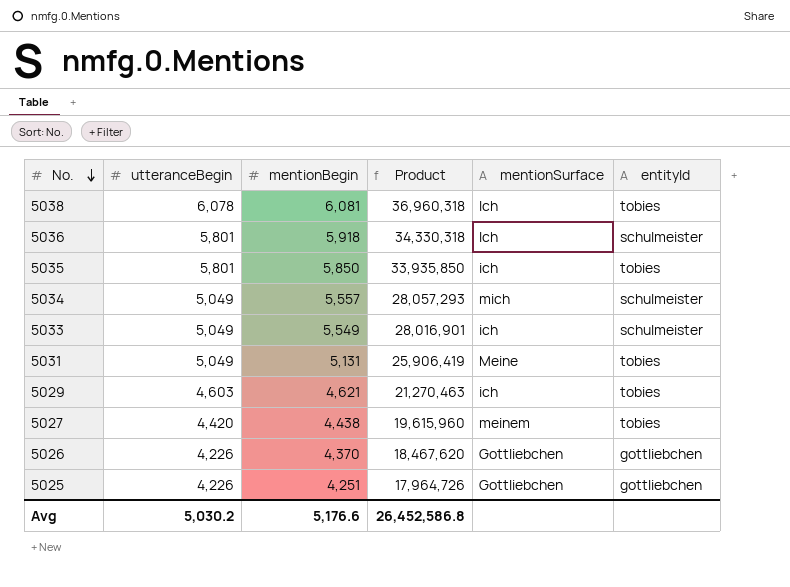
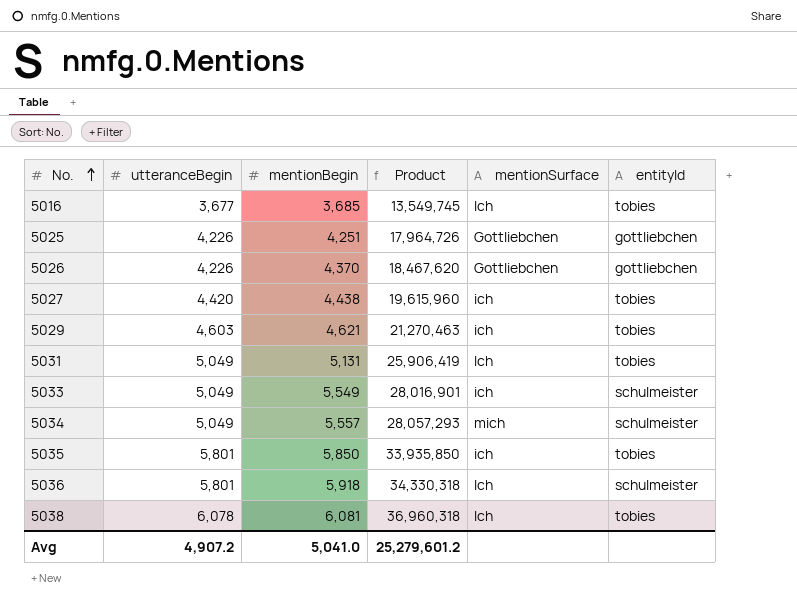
row order: No. descending -> No. ascending
row 5016: none -> 3,677 | 3,685 | 13,549,745 | Ich | tobies
5027 | mentionSurface: meinem -> ich
5031 | mentionSurface: Meine -> Ich
Avg | utteranceBegin: 5,030.2 -> 4,907.2
Avg | mentionBegin: 5,176.6 -> 5,041.0
Avg | Product: 26,452,586.8 -> 25,279,601.2

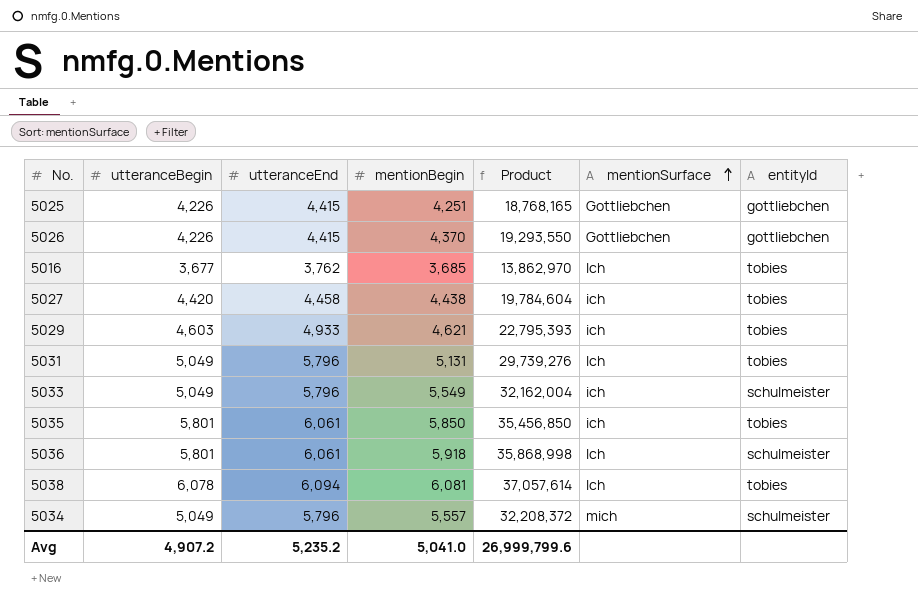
row order: No. ascending -> mentionSurface ascending
column utteranceEnd | position: none -> 3
column Product | formula: [utteranceBegin] * [mentionBegin] -> [utteranceEnd] * [mentionBegin]
Avg | Product: 25,279,601.2 -> 26,999,799.6

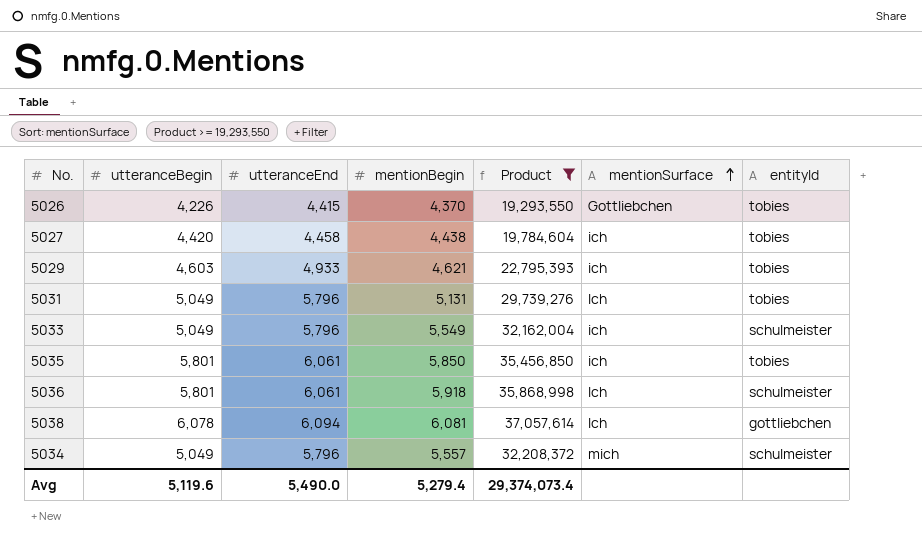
filter: none -> Product >= 19,293,550
5026 | entityId: gottliebchen -> tobies
5038 | entityId: tobies -> gottliebchen
Avg | utteranceBegin: 4,907.2 -> 5,119.6
Avg | utteranceEnd: 5,235.2 -> 5,490.0
Avg | mentionBegin: 5,041.0 -> 5,279.4
Avg | Product: 26,999,799.6 -> 29,374,073.4

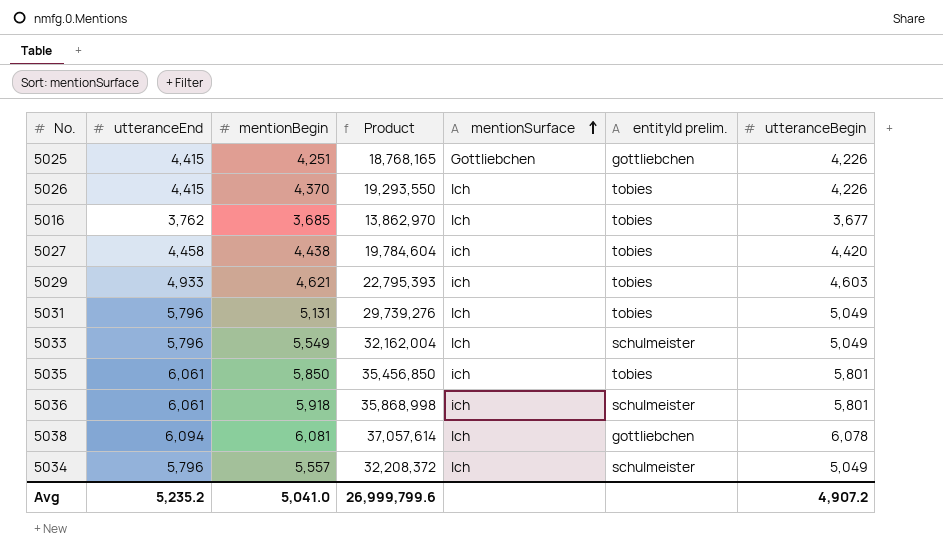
filter: Product >= 19,293,550 -> none
column name: entityId -> entityId prelim.
column utteranceBegin | position: 2 -> 7
5026 | mentionSurface: Gottliebchen -> Ich
5033 | mentionSurface: ich -> Ich
5036 | mentionSurface: Ich -> ich
5034 | mentionSurface: mich -> Ich
Avg | utteranceEnd: 5,490.0 -> 5,235.2
Avg | mentionBegin: 5,279.4 -> 5,041.0
Avg | Product: 29,374,073.4 -> 26,999,799.6
Avg | utteranceBegin: 5,119.6 -> 4,907.2

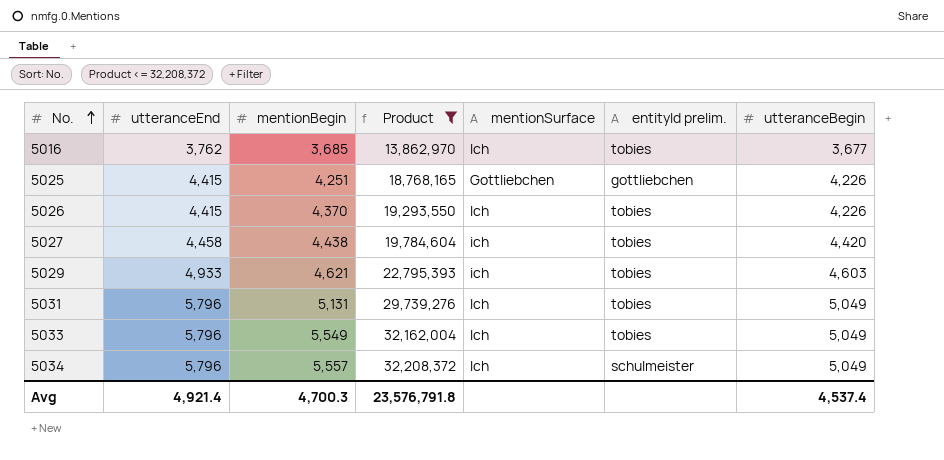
filter: none -> Product <= 32,208,372
row order: mentionSurface ascending -> No. ascending
5033 | entityId prelim.: schulmeister -> tobies
Avg | utteranceEnd: 5,235.2 -> 4,921.4
Avg | mentionBegin: 5,041.0 -> 4,700.3
Avg | Product: 26,999,799.6 -> 23,576,791.8
Avg | utteranceBegin: 4,907.2 -> 4,537.4

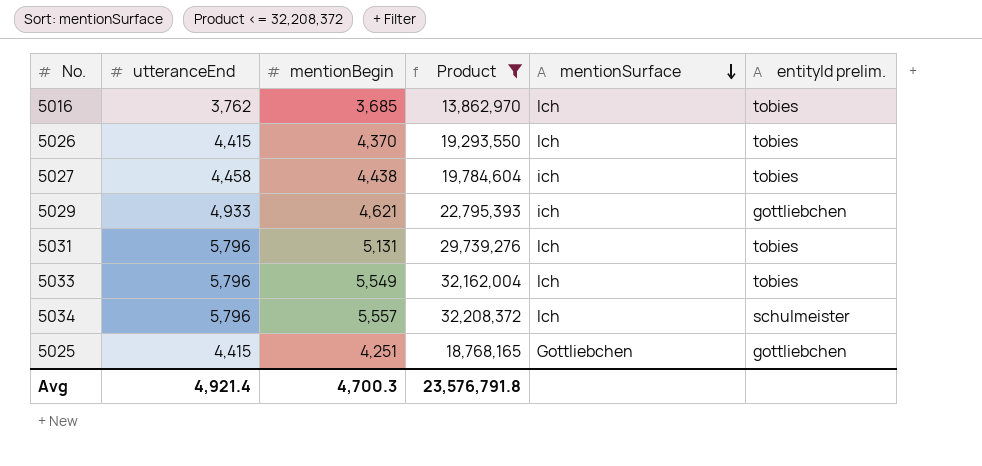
row order: No. ascending -> mentionSurface descending
column utteranceBegin | position: 7 -> none
5029 | entityId prelim.: tobies -> gottliebchen

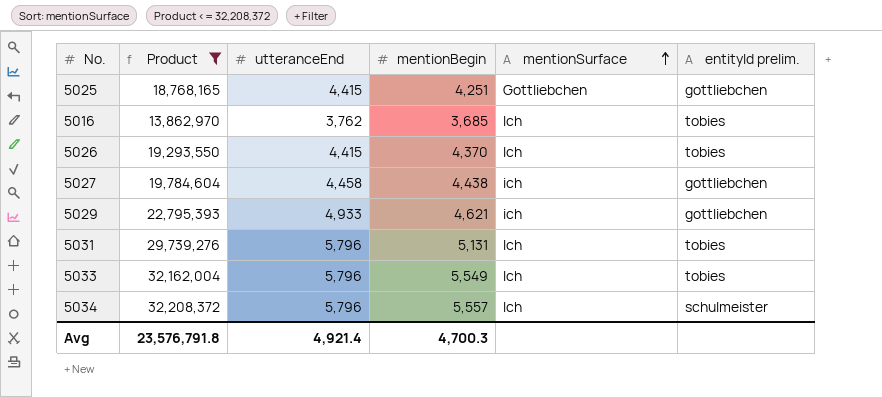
row order: mentionSurface descending -> mentionSurface ascending
column Product | position: 4 -> 2
5027 | entityId prelim.: tobies -> gottliebchen

